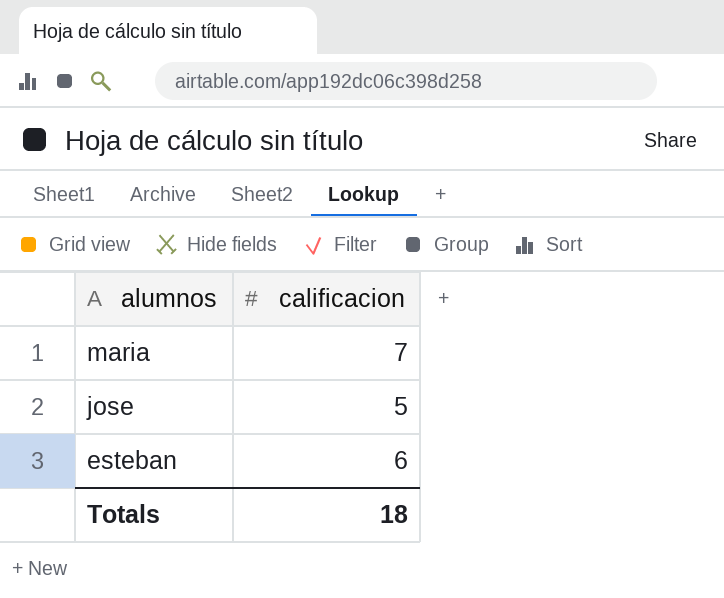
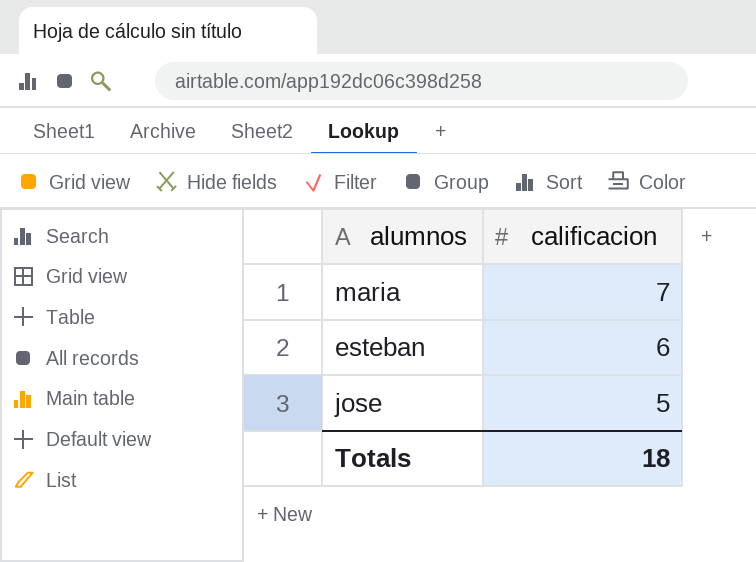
row order: alumnos descending -> calificacion descending

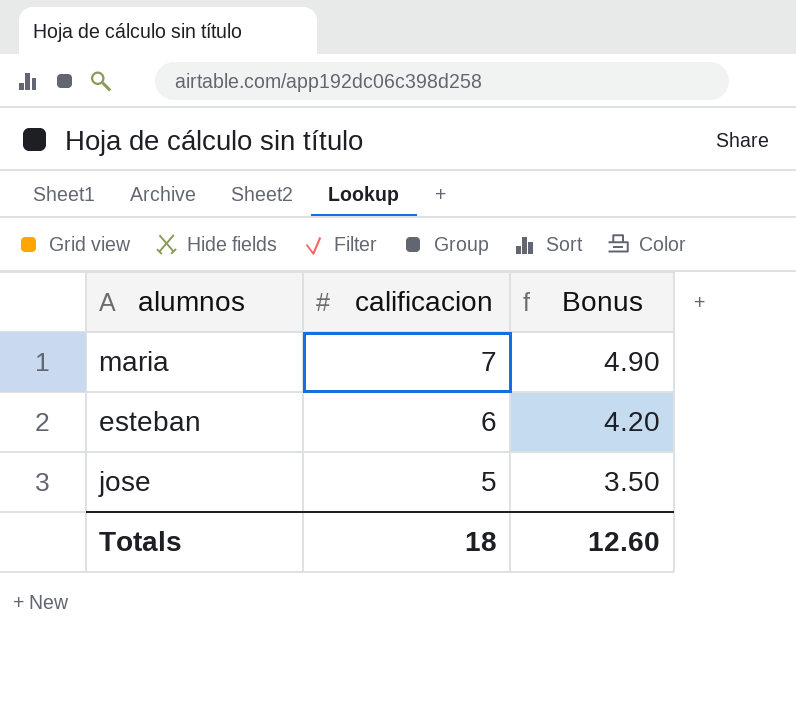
column Bonus | formula: none -> [calificacion] * 0.7

